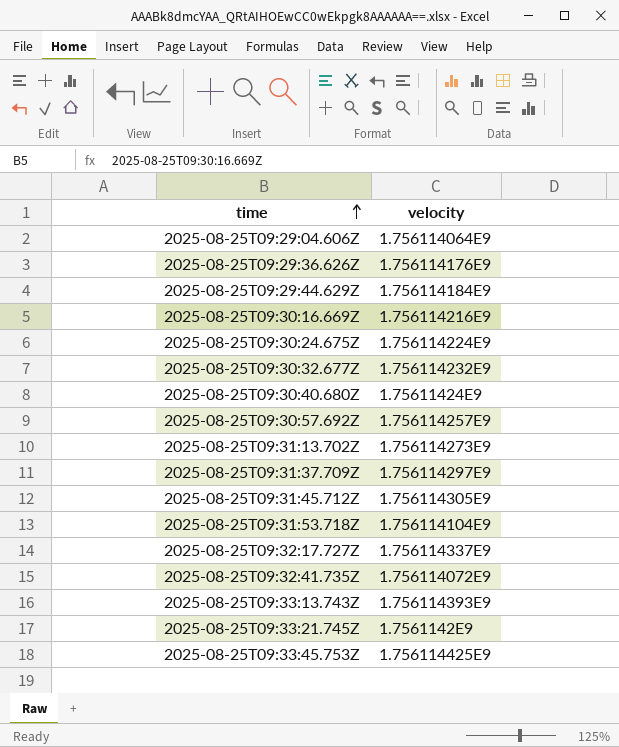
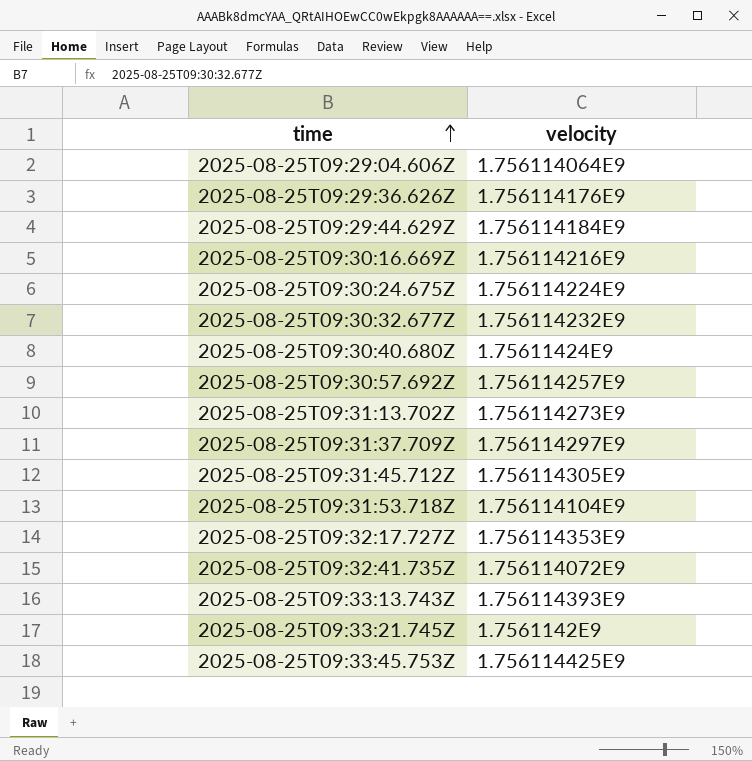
2025-08-25T09:32:17.727Z | velocity: 1.756114337E9 -> 1.756114353E9

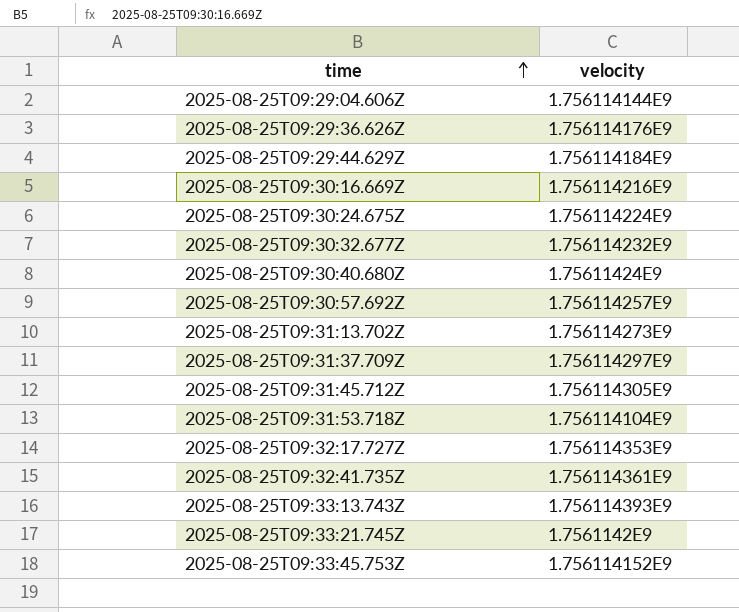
2025-08-25T09:29:04.606Z | velocity: 1.756114064E9 -> 1.756114144E9
2025-08-25T09:32:41.735Z | velocity: 1.756114072E9 -> 1.756114361E9
2025-08-25T09:33:45.753Z | velocity: 1.756114425E9 -> 1.756114152E9

